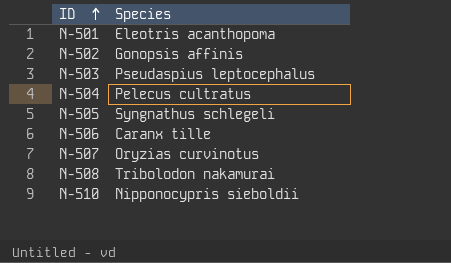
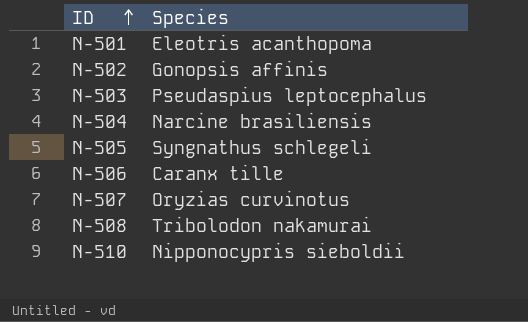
N-504 | Species: Pelecus cultratus -> Narcine brasiliensis

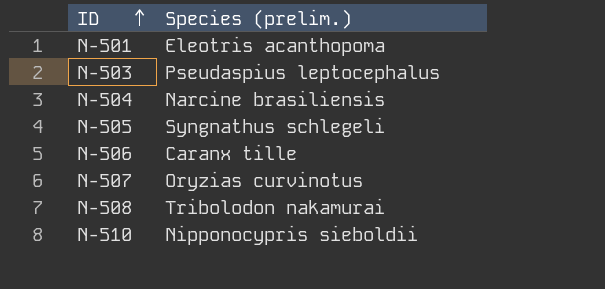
column name: Species -> Species (prelim.)
row N-502: Gonopsis affinis -> none

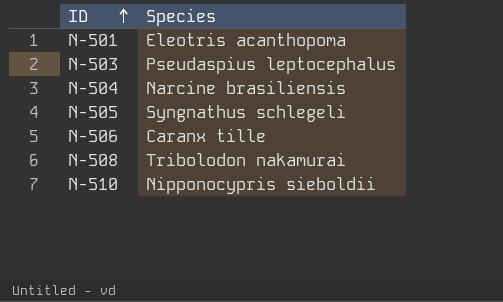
column name: Species (prelim.) -> Species
row N-507: Oryzias curvinotus -> none

